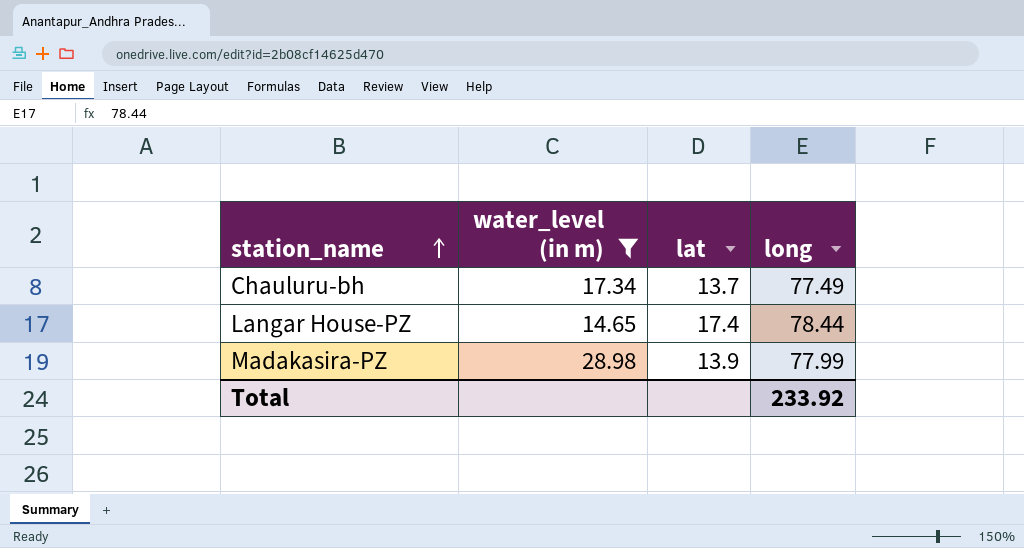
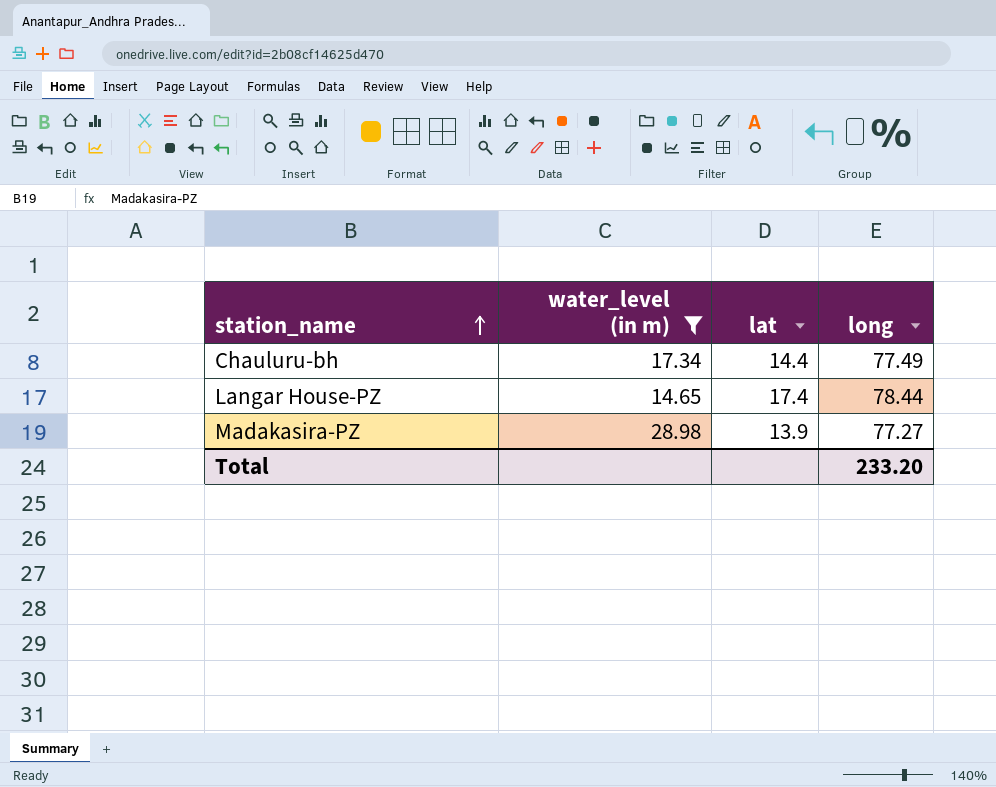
Chauluru-bh | lat: 13.7 -> 14.4
Madakasira-PZ | long: 77.99 -> 77.27
Total | long: 233.92 -> 233.20

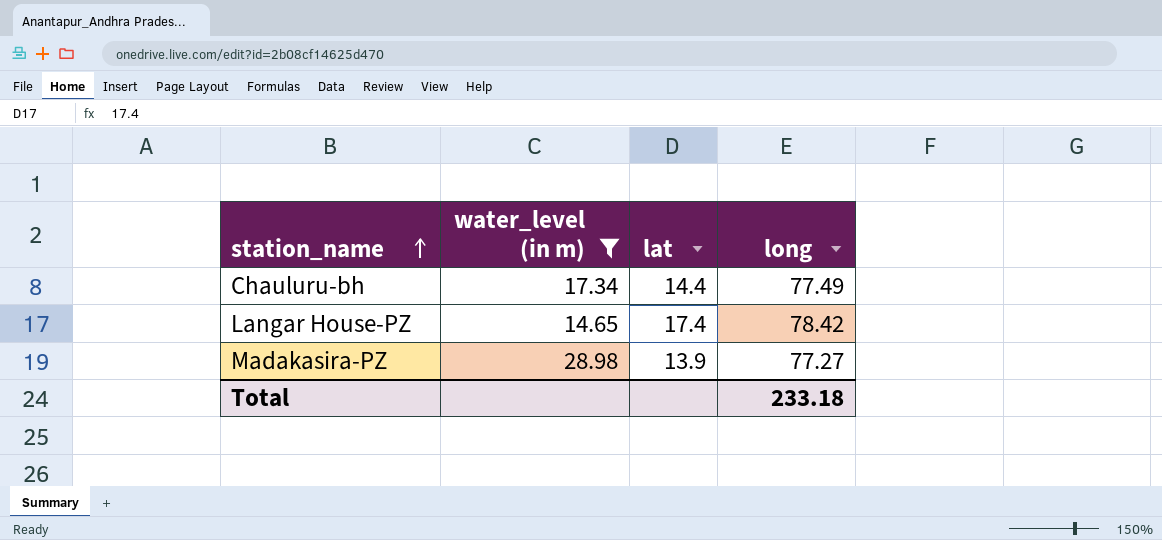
Langar House-PZ | long: 78.44 -> 78.42
Total | long: 233.20 -> 233.18

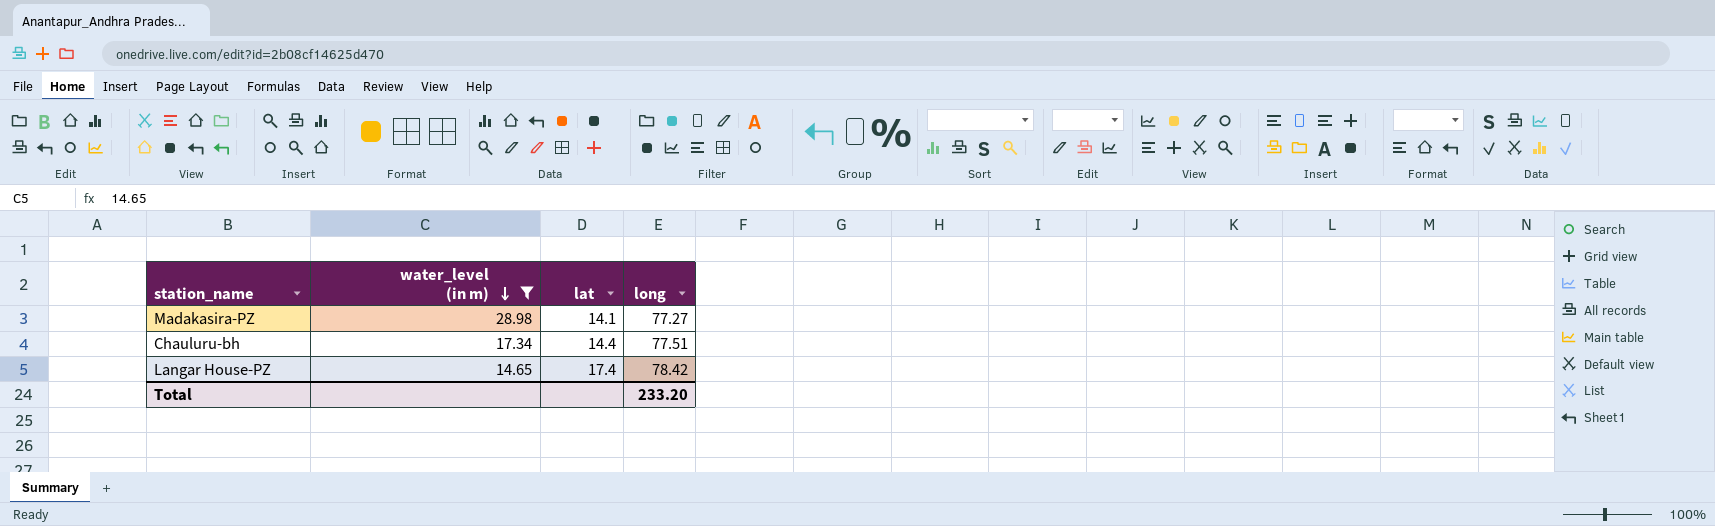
row order: station_name ascending -> water_level (in m) descending
Madakasira-PZ | lat: 13.9 -> 14.1
Chauluru-bh | long: 77.49 -> 77.51
Total | long: 233.18 -> 233.20

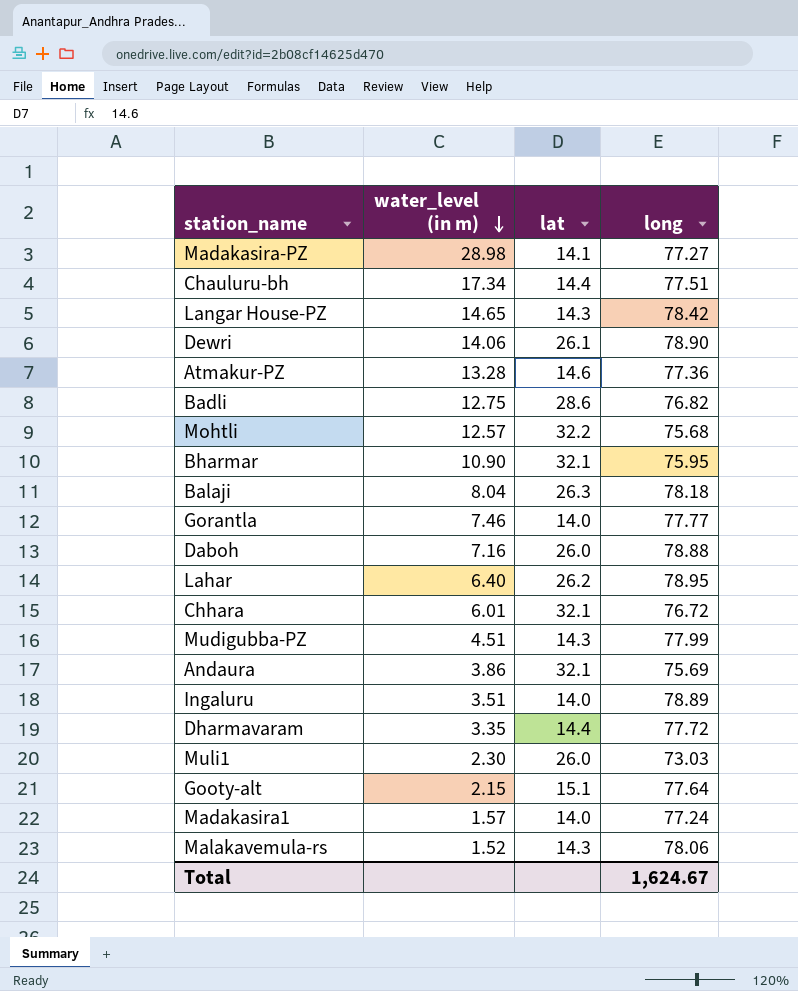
filter: water_level (in m) >= 14.65 -> none
Langar House-PZ | lat: 17.4 -> 14.3
Total | long: 233.20 -> 1,624.67

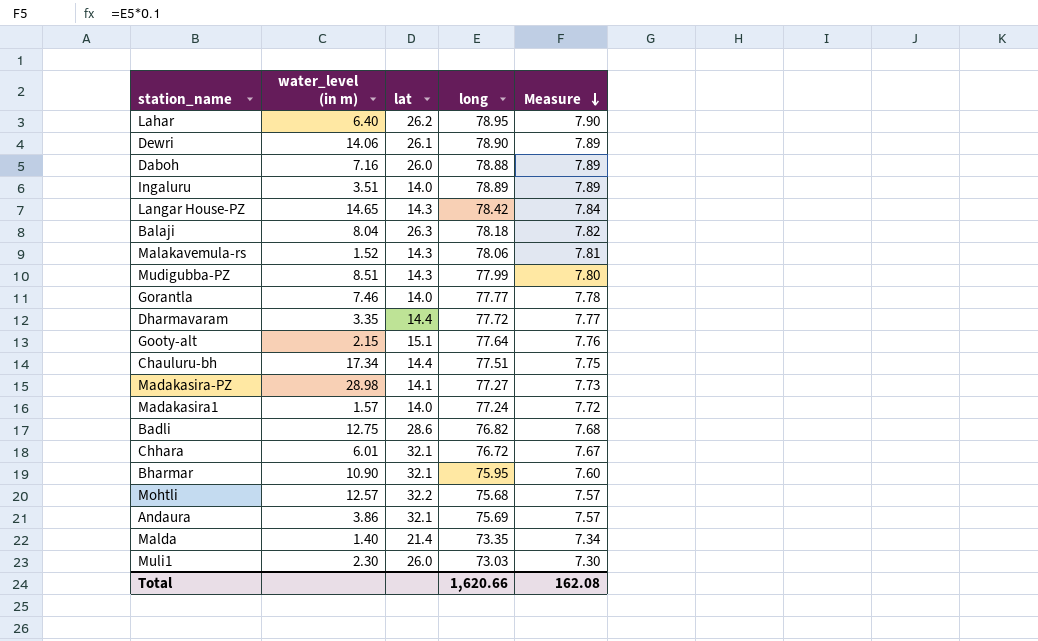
row order: water_level (in m) descending -> Measure descending
column Measure | formula: none -> [long] * 0.1
row Atmakur-PZ: 13.28 | 14.6 | 77.36 -> none
Mudigubba-PZ | water_level (in m): 4.51 -> 8.51
row Malda: none -> 1.40 | 21.4 | 73.35 | 7.34
Total | long: 1,624.67 -> 1,620.66

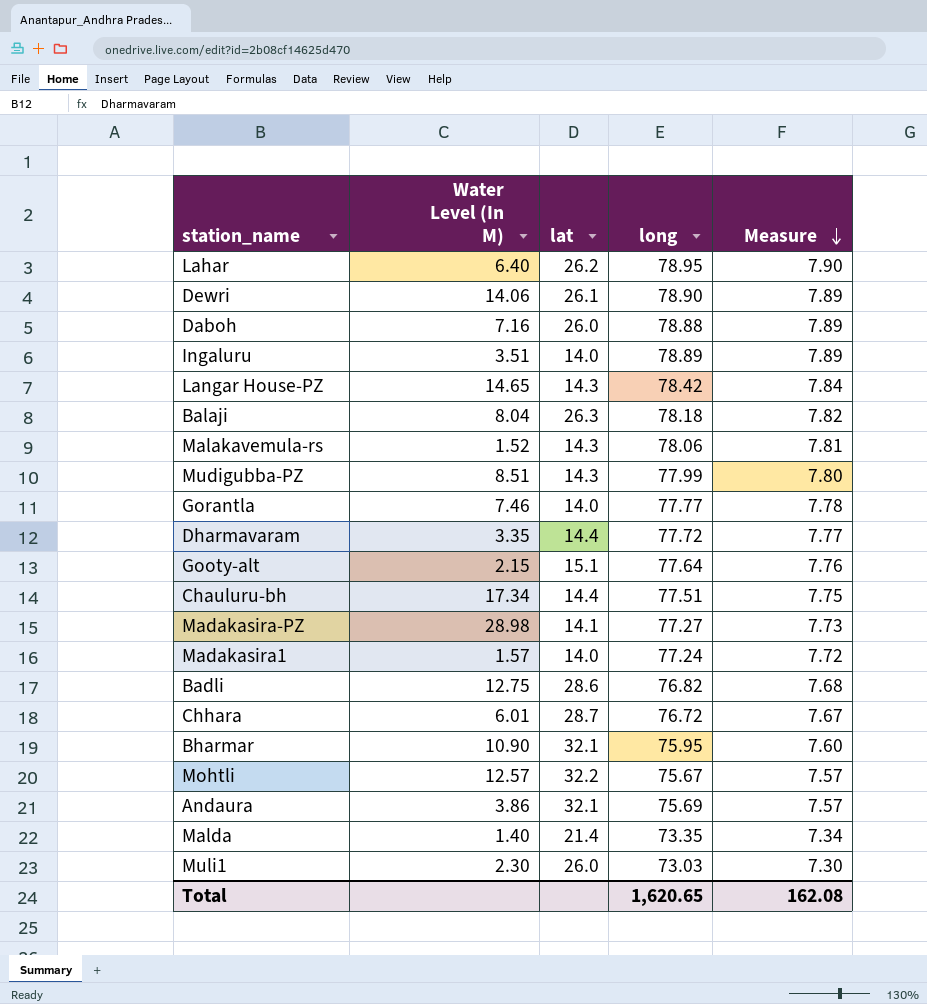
column name: water_level (in m) -> Water Level (In M)
Chhara | lat: 32.1 -> 28.7
Mohtli | long: 75.68 -> 75.67
Total | long: 1,620.66 -> 1,620.65

